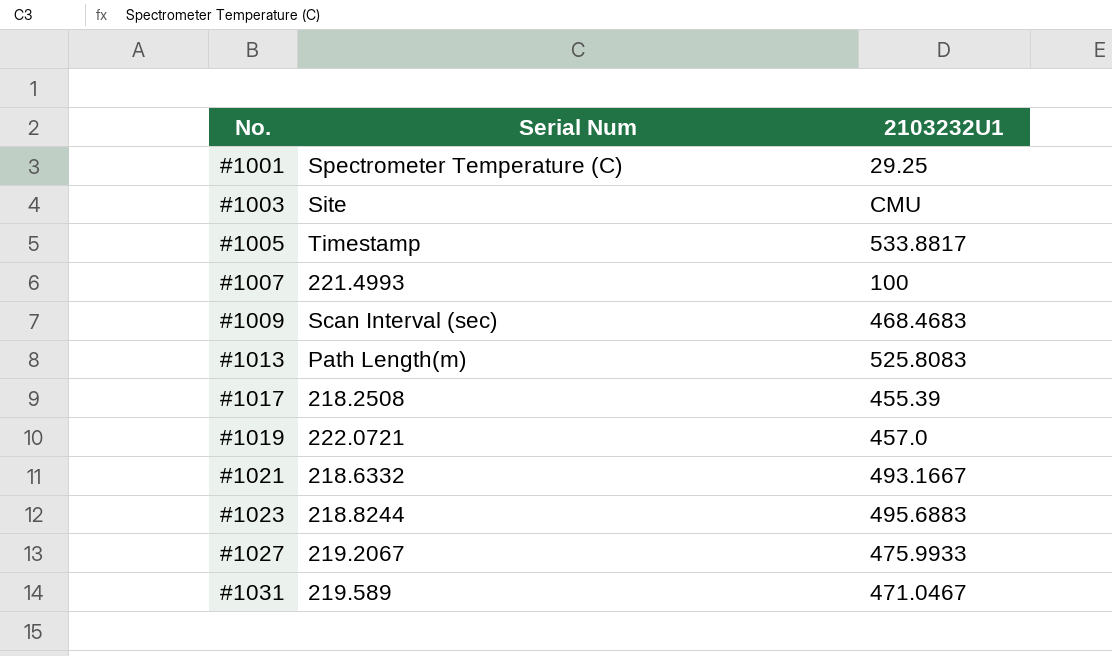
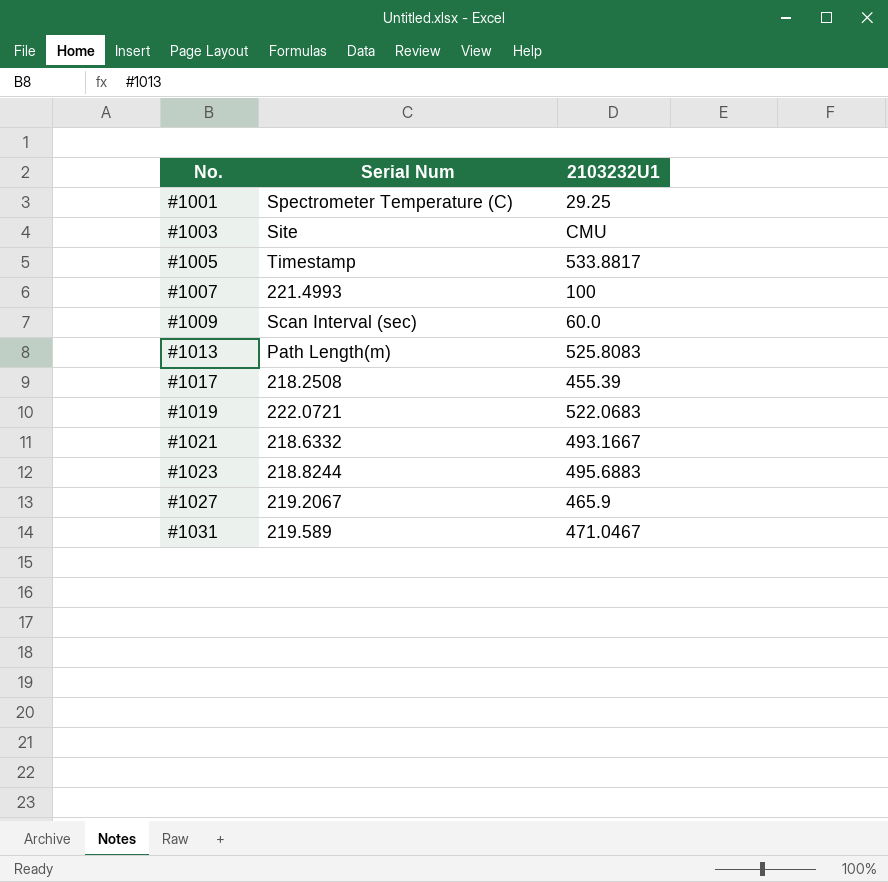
#1009 | 2103232U1: 468.4683 -> 60.0
#1019 | 2103232U1: 457.0 -> 522.0683
#1027 | 2103232U1: 475.9933 -> 465.9

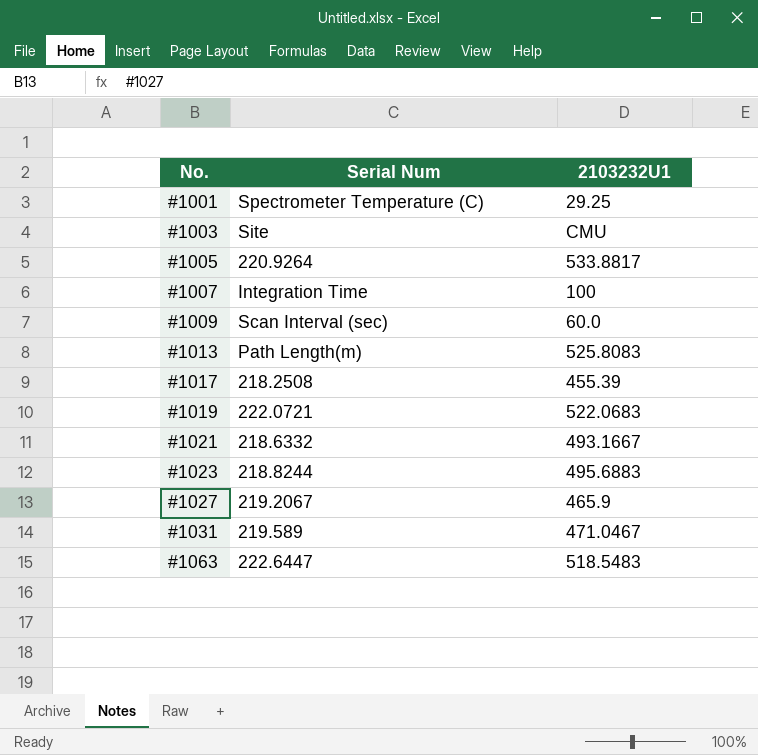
#1005 | Serial Num: Timestamp -> 220.9264
#1007 | Serial Num: 221.4993 -> Integration Time
row #1063: none -> 222.6447 | 518.5483

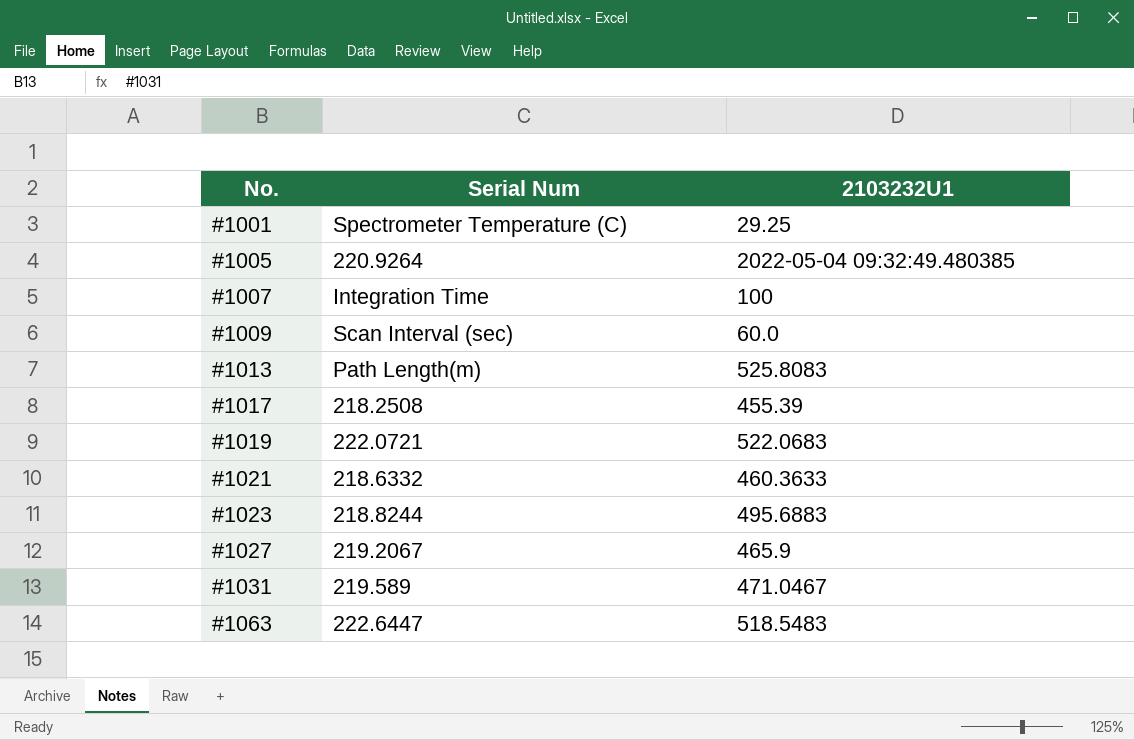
row #1003: Site | CMU -> none
#1005 | 2103232U1: 533.8817 -> 2022-05-04 09:32:49.480385
#1021 | 2103232U1: 493.1667 -> 460.3633

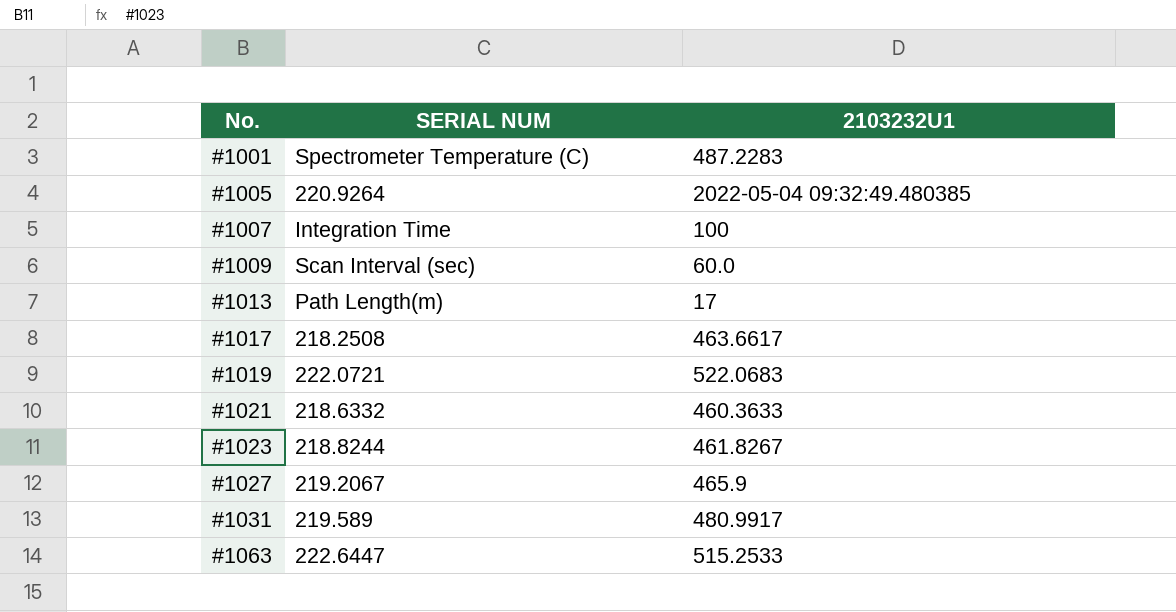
column name: Serial Num -> SERIAL NUM
#1001 | 2103232U1: 29.25 -> 487.2283
#1013 | 2103232U1: 525.8083 -> 17
#1017 | 2103232U1: 455.39 -> 463.6617
#1023 | 2103232U1: 495.6883 -> 461.8267
#1031 | 2103232U1: 471.0467 -> 480.9917
#1063 | 2103232U1: 518.5483 -> 515.2533

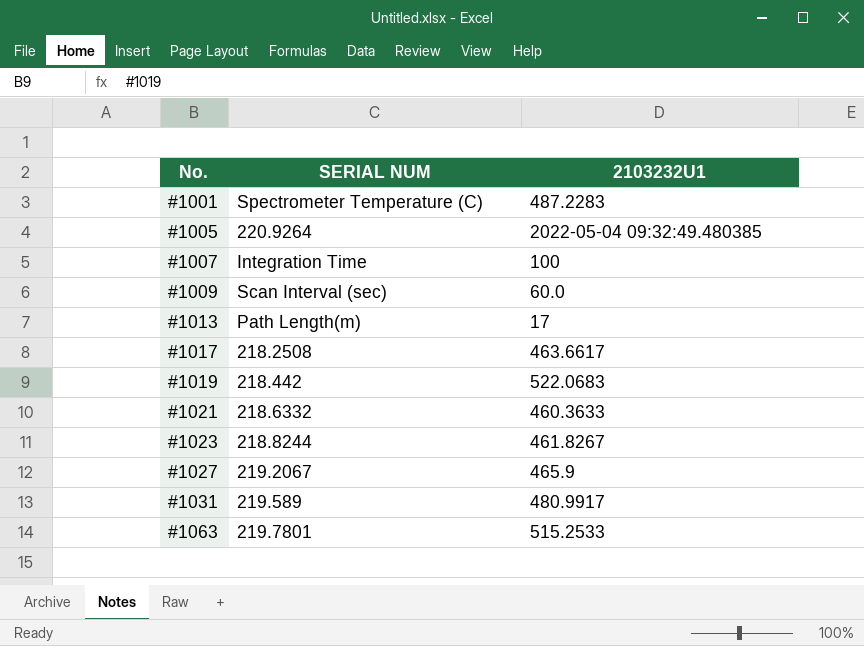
#1019 | SERIAL NUM: 222.0721 -> 218.442
#1063 | SERIAL NUM: 222.6447 -> 219.7801

